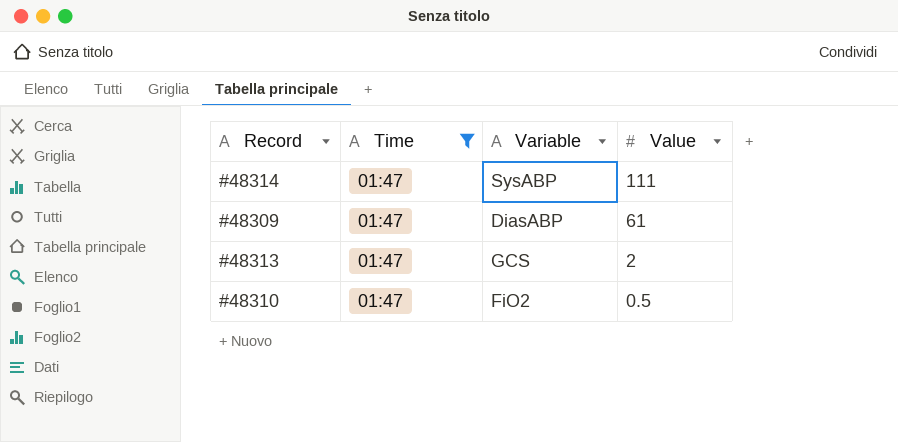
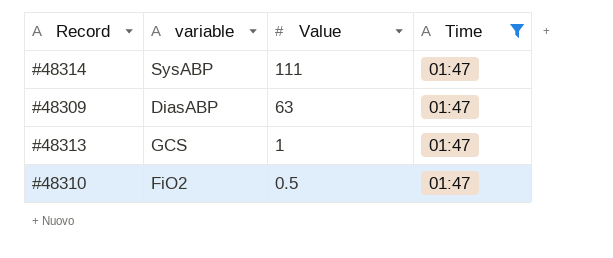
column name: Variable -> variable
column Time | position: 2 -> 4
#48309 | Value: 61 -> 63
#48313 | Value: 2 -> 1

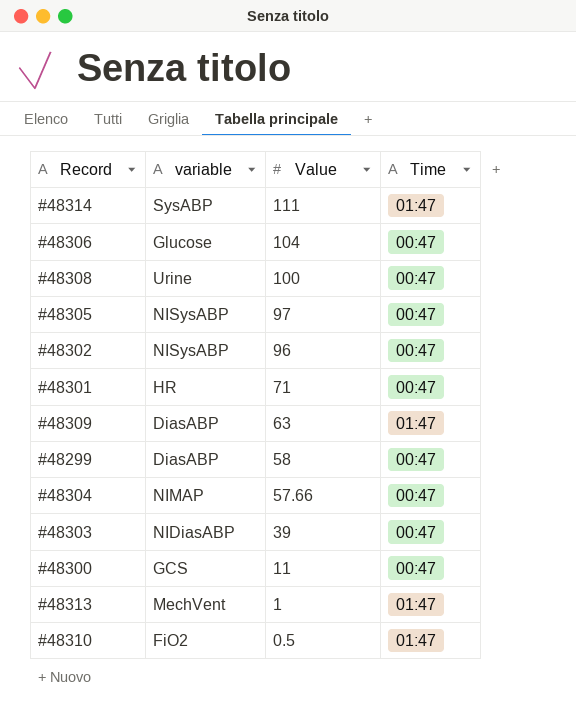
filter: Time = 01:47 -> none
#48313 | variable: GCS -> MechVent

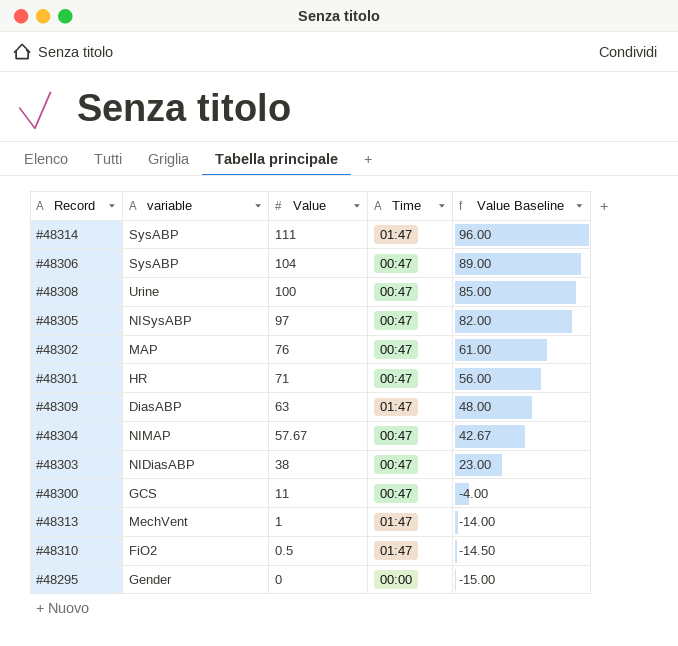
column Value Baseline | formula: none -> [Value] - 15
row #48299: DiasABP | 58 | 00:47 -> none
#48306 | variable: Glucose -> SysABP
#48302 | variable: NISysABP -> MAP
#48302 | Value: 96 -> 76
#48304 | Value: 57.66 -> 57.67
#48303 | Value: 39 -> 38
row #48295: none -> Gender | 0 | 00:00 | -15.00

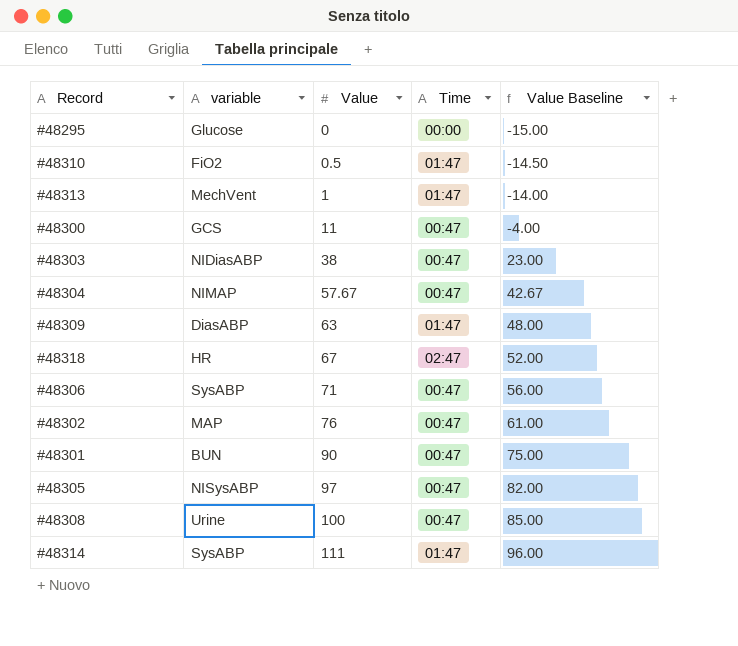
row order: Value descending -> Value ascending
#48295 | variable: Gender -> Glucose
row #48318: none -> HR | 67 | 02:47 | 52.00
#48306 | Value: 104 -> 71
#48306 | Value Baseline: 89.00 -> 56.00
#48301 | variable: HR -> BUN
#48301 | Value: 71 -> 90
#48301 | Value Baseline: 56.00 -> 75.00

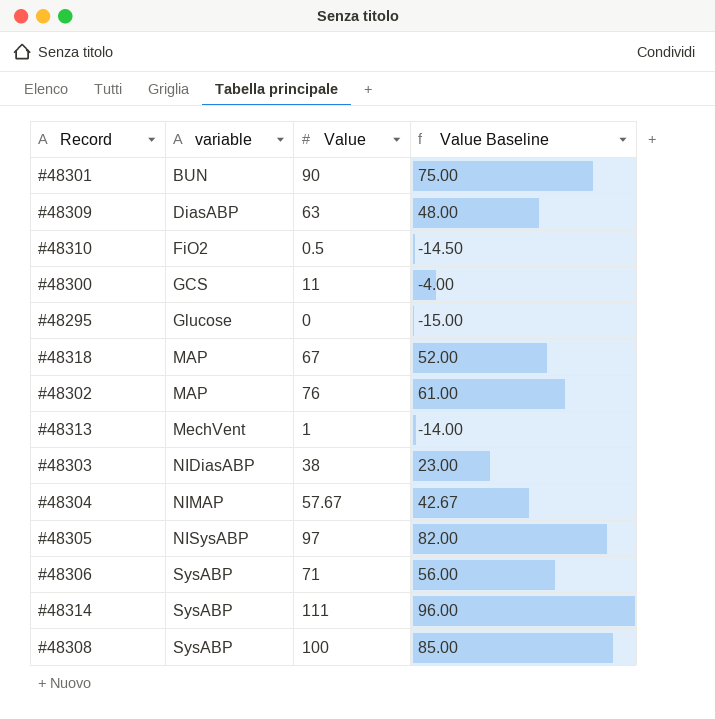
row order: Value ascending -> variable ascending
column Time | position: 4 -> none
#48318 | variable: HR -> MAP
#48308 | variable: Urine -> SysABP

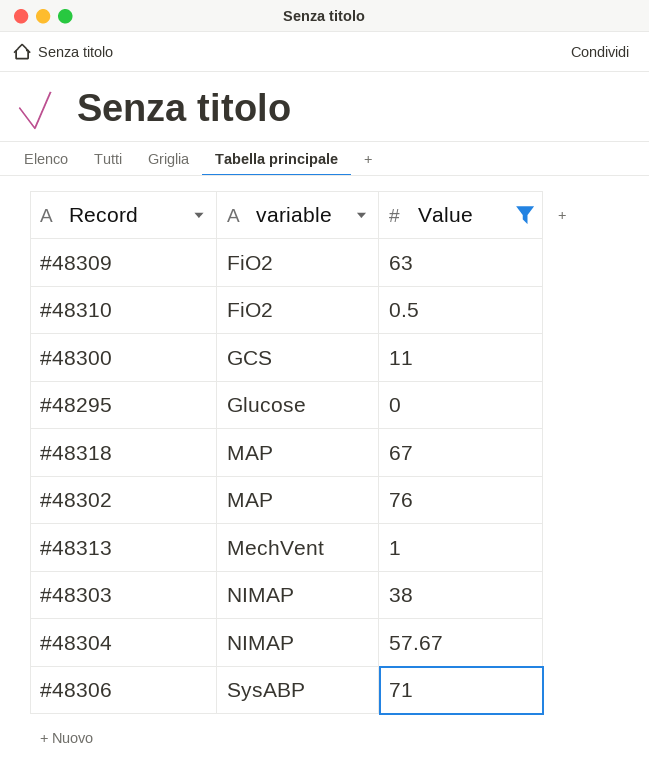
filter: none -> Value <= 76
column Value Baseline | formula: [Value] - 15 -> none
#48309 | variable: DiasABP -> FiO2
#48303 | variable: NIDiasABP -> NIMAP

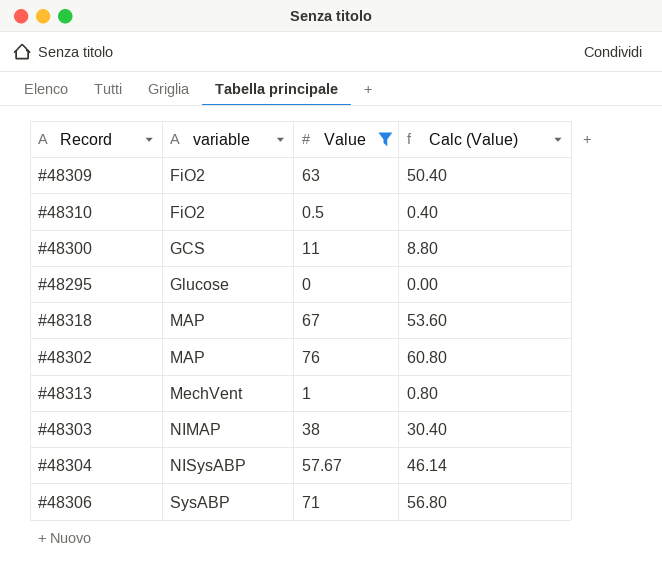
column Calc (Value) | formula: none -> [Value] * 0.8
#48304 | variable: NIMAP -> NISysABP

